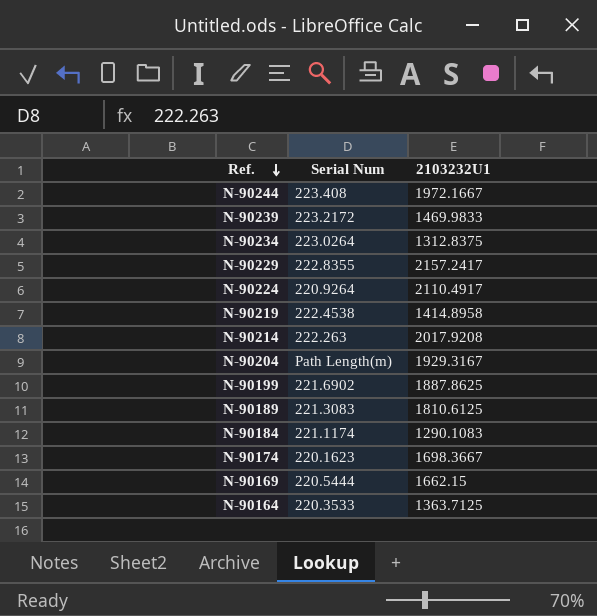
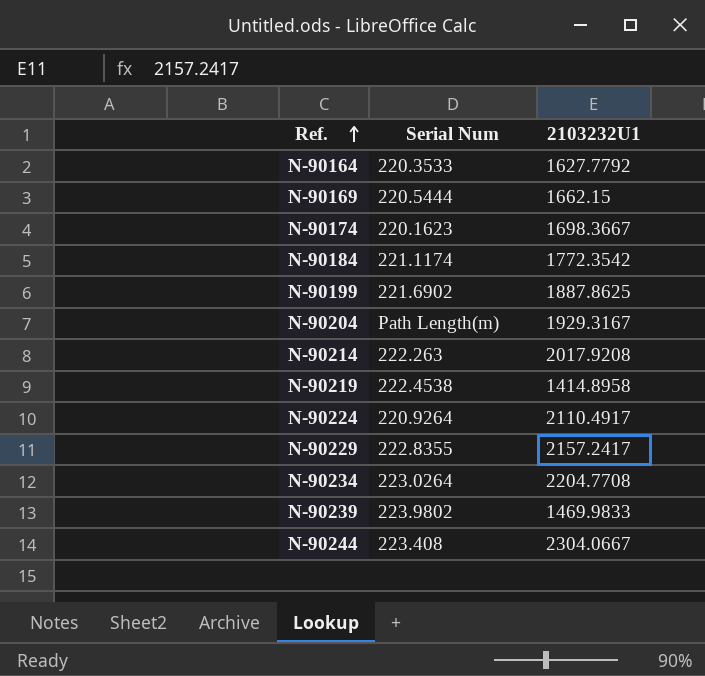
row order: Ref. descending -> Ref. ascending
row N-90189: 221.3083 | 1810.6125 -> none
N-90164 | 2103232U1: 1363.7125 -> 1627.7792
N-90184 | 2103232U1: 1290.1083 -> 1772.3542
N-90234 | 2103232U1: 1312.8375 -> 2204.7708
N-90239 | Serial Num: 223.2172 -> 223.9802
N-90244 | 2103232U1: 1972.1667 -> 2304.0667

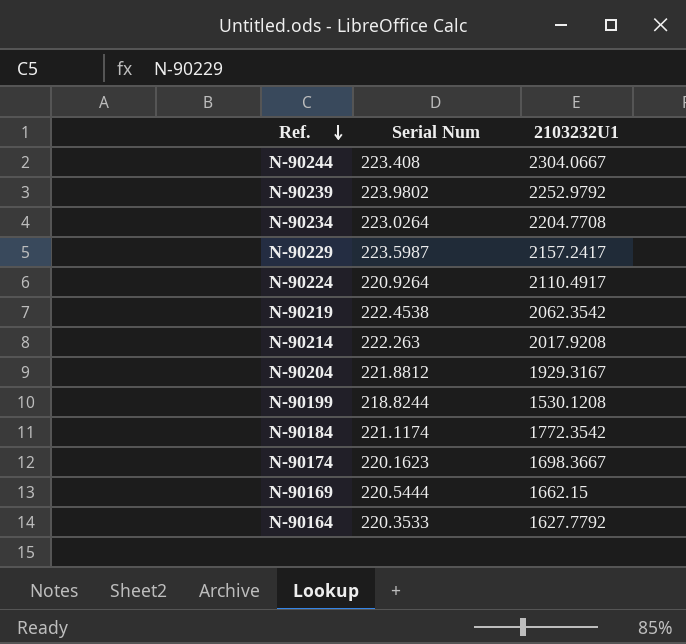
row order: Ref. ascending -> Ref. descending
N-90239 | 2103232U1: 1469.9833 -> 2252.9792
N-90229 | Serial Num: 222.8355 -> 223.5987
N-90219 | 2103232U1: 1414.8958 -> 2062.3542
N-90204 | Serial Num: Path Length(m) -> 221.8812
N-90199 | Serial Num: 221.6902 -> 218.8244
N-90199 | 2103232U1: 1887.8625 -> 1530.1208

